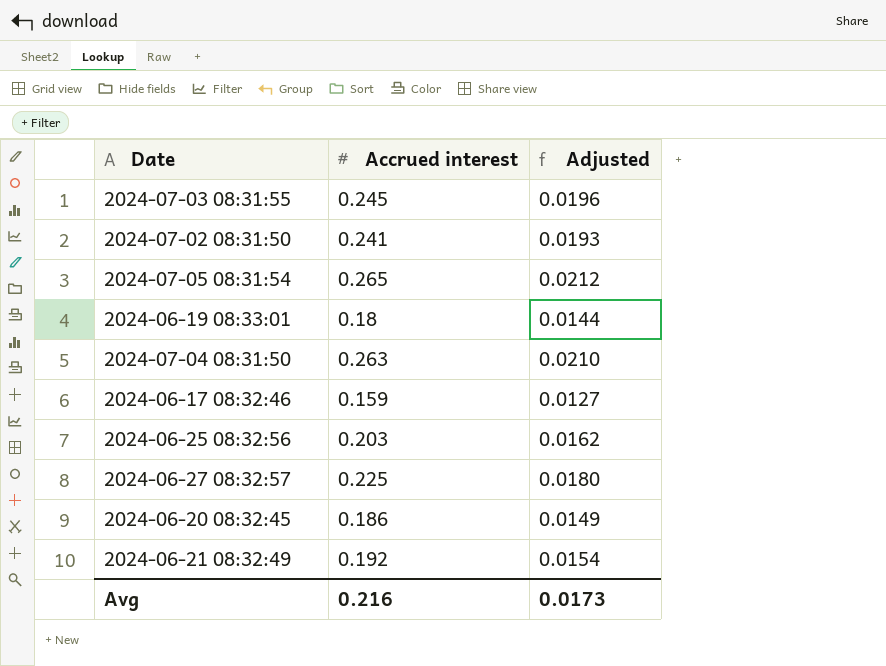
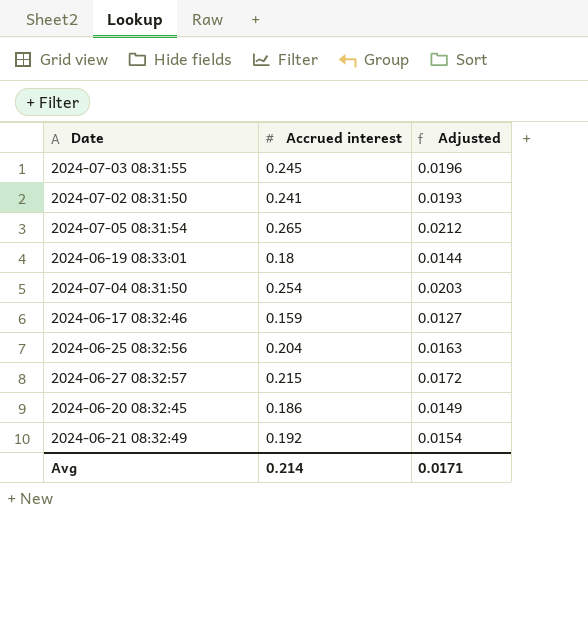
2024-07-04 08:31:50 | Accrued interest: 0.263 -> 0.254
2024-07-04 08:31:50 | Adjusted: 0.0210 -> 0.0203
2024-06-25 08:32:56 | Accrued interest: 0.203 -> 0.204
2024-06-25 08:32:56 | Adjusted: 0.0162 -> 0.0163
2024-06-27 08:32:57 | Accrued interest: 0.225 -> 0.215
2024-06-27 08:32:57 | Adjusted: 0.0180 -> 0.0172
Avg | Accrued interest: 0.216 -> 0.214
Avg | Adjusted: 0.0173 -> 0.0171

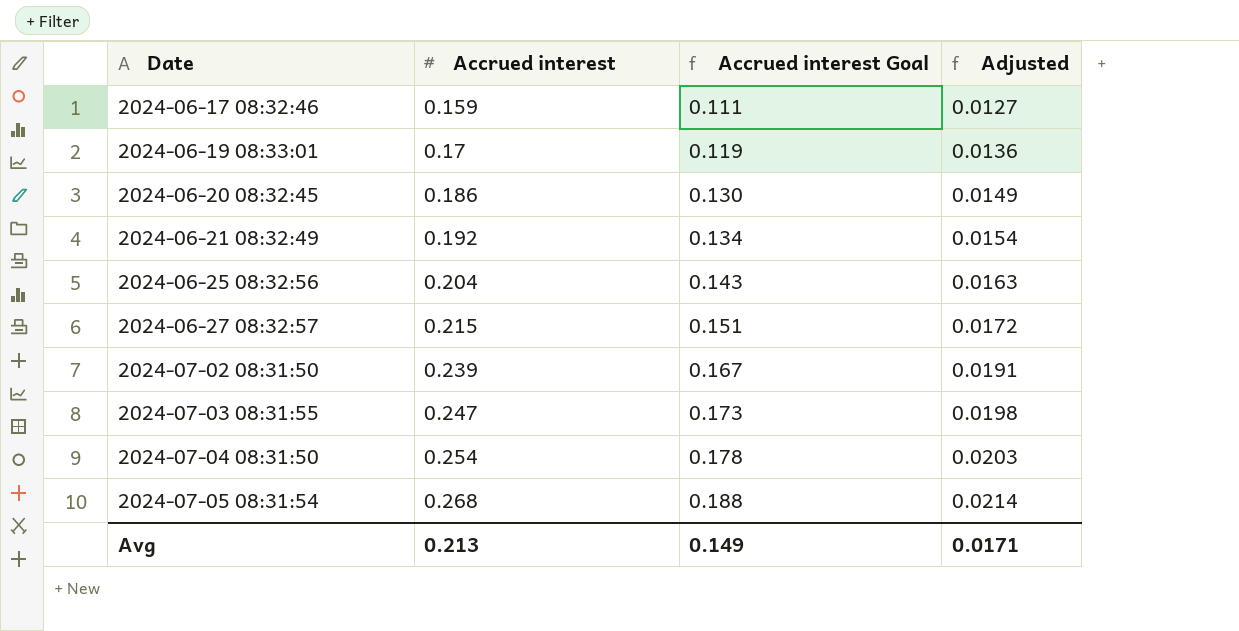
row order: none -> Date ascending
column Accrued interest Goal | formula: none -> [Accrued interest] * 0.7
2024-06-19 08:33:01 | Accrued interest: 0.18 -> 0.17
2024-06-19 08:33:01 | Adjusted: 0.0144 -> 0.0136
2024-07-02 08:31:50 | Accrued interest: 0.241 -> 0.239
2024-07-02 08:31:50 | Adjusted: 0.0193 -> 0.0191
2024-07-03 08:31:55 | Accrued interest: 0.245 -> 0.247
2024-07-03 08:31:55 | Adjusted: 0.0196 -> 0.0198
2024-07-05 08:31:54 | Accrued interest: 0.265 -> 0.268
2024-07-05 08:31:54 | Adjusted: 0.0212 -> 0.0214
Avg | Accrued interest: 0.214 -> 0.213

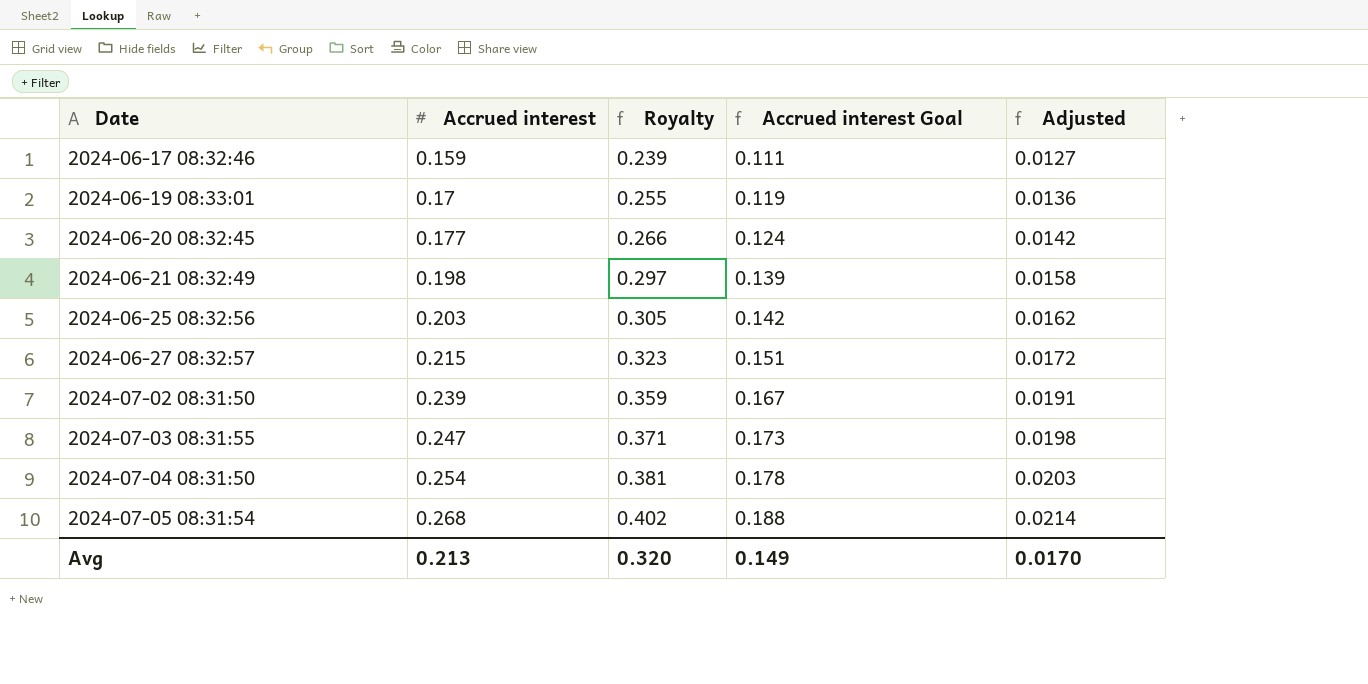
column Royalty | formula: none -> [Accrued interest] * 1.5
2024-06-20 08:32:45 | Accrued interest: 0.186 -> 0.177
2024-06-20 08:32:45 | Accrued interest Goal: 0.130 -> 0.124
2024-06-20 08:32:45 | Adjusted: 0.0149 -> 0.0142
2024-06-21 08:32:49 | Accrued interest: 0.192 -> 0.198
2024-06-21 08:32:49 | Accrued interest Goal: 0.134 -> 0.139
2024-06-21 08:32:49 | Adjusted: 0.0154 -> 0.0158
2024-06-25 08:32:56 | Accrued interest: 0.204 -> 0.203
2024-06-25 08:32:56 | Accrued interest Goal: 0.143 -> 0.142
2024-06-25 08:32:56 | Adjusted: 0.0163 -> 0.0162
Avg | Adjusted: 0.0171 -> 0.0170

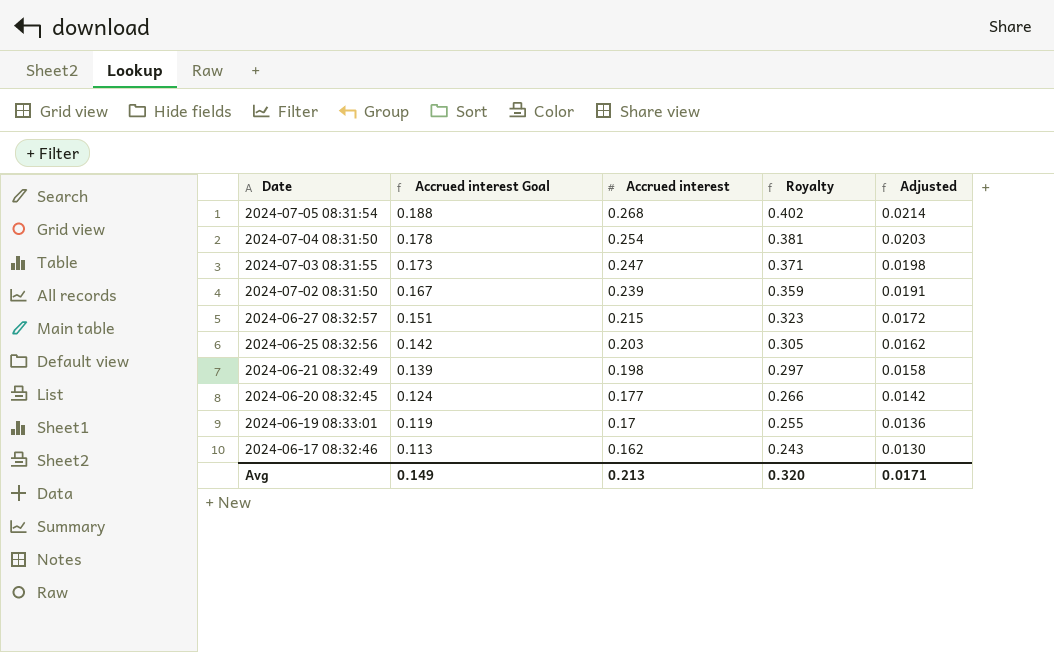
row order: Date ascending -> Date descending
column Accrued interest Goal | position: 4 -> 2
2024-06-17 08:32:46 | Accrued interest Goal: 0.111 -> 0.113
2024-06-17 08:32:46 | Accrued interest: 0.159 -> 0.162
2024-06-17 08:32:46 | Royalty: 0.239 -> 0.243
2024-06-17 08:32:46 | Adjusted: 0.0127 -> 0.0130
Avg | Adjusted: 0.0170 -> 0.0171

